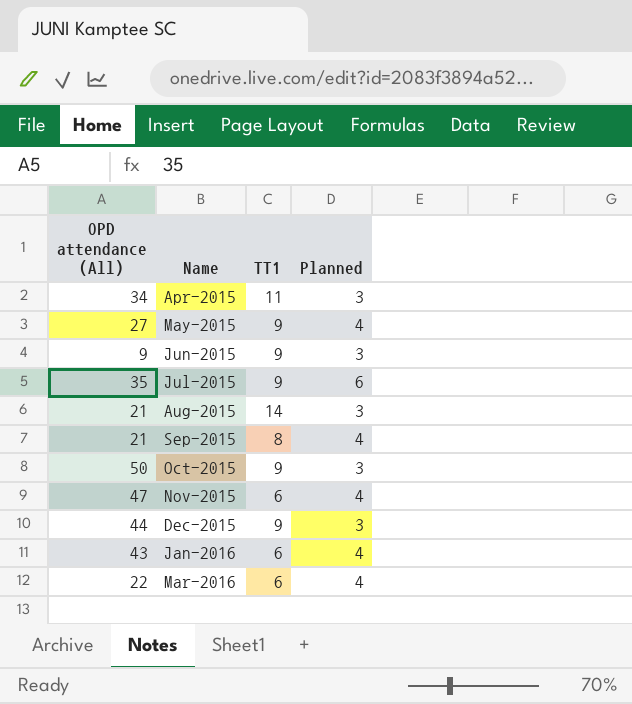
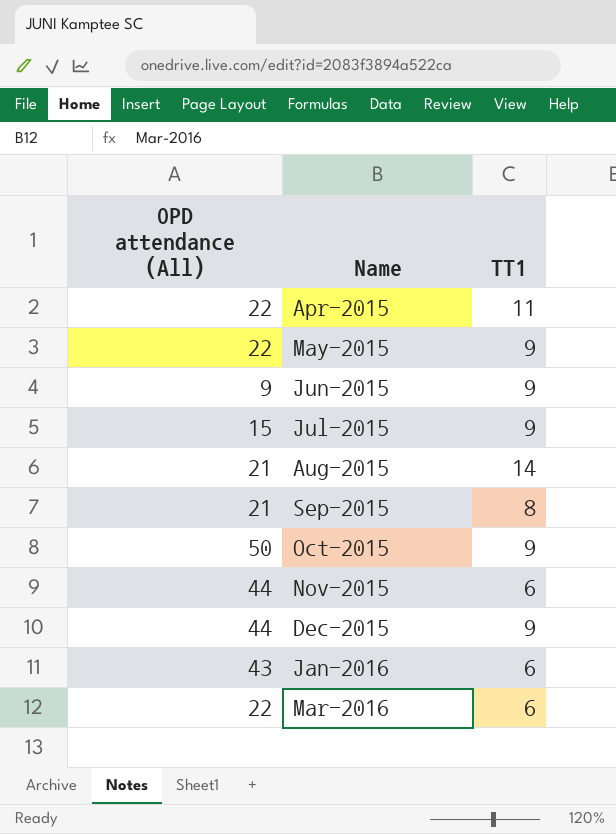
column Planned | position: 4 -> none
Apr-2015 | OPD attendance (All): 34 -> 22
May-2015 | OPD attendance (All): 27 -> 22
Jul-2015 | OPD attendance (All): 35 -> 15
Nov-2015 | OPD attendance (All): 47 -> 44

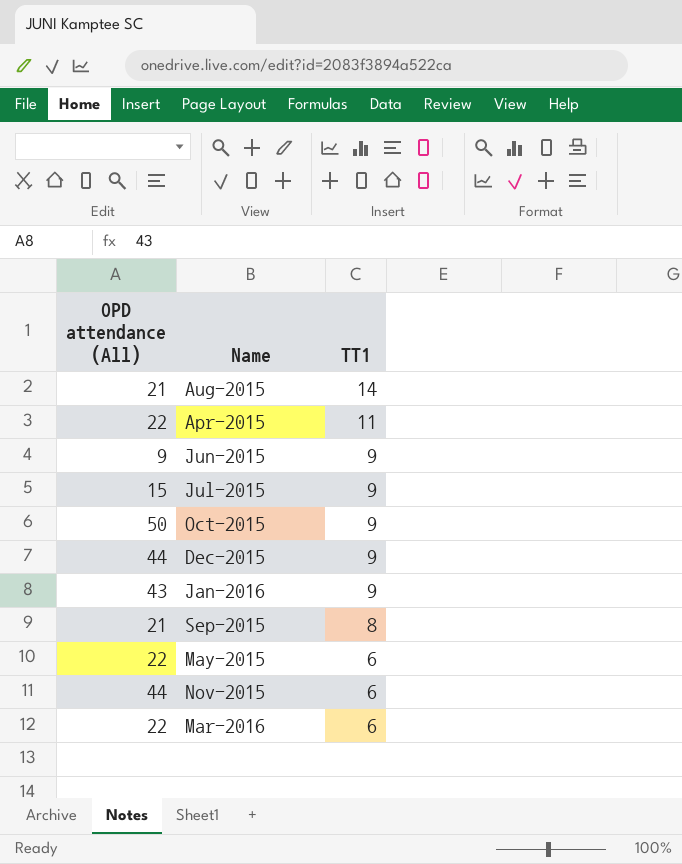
row order: Name ascending -> TT1 descending
Jan-2016 | TT1: 6 -> 9
May-2015 | TT1: 9 -> 6

